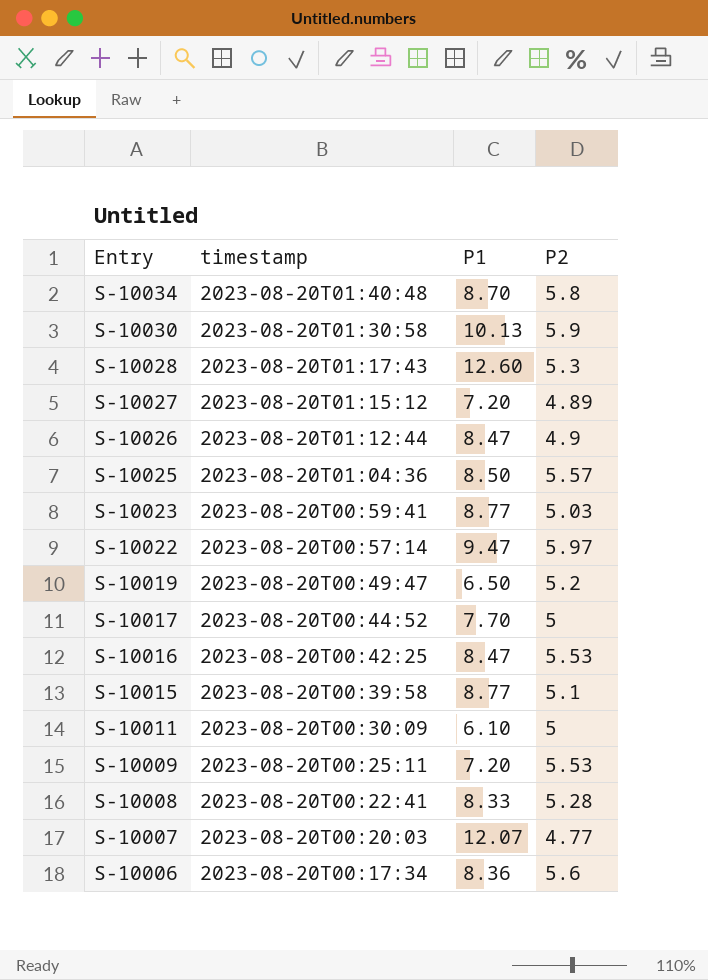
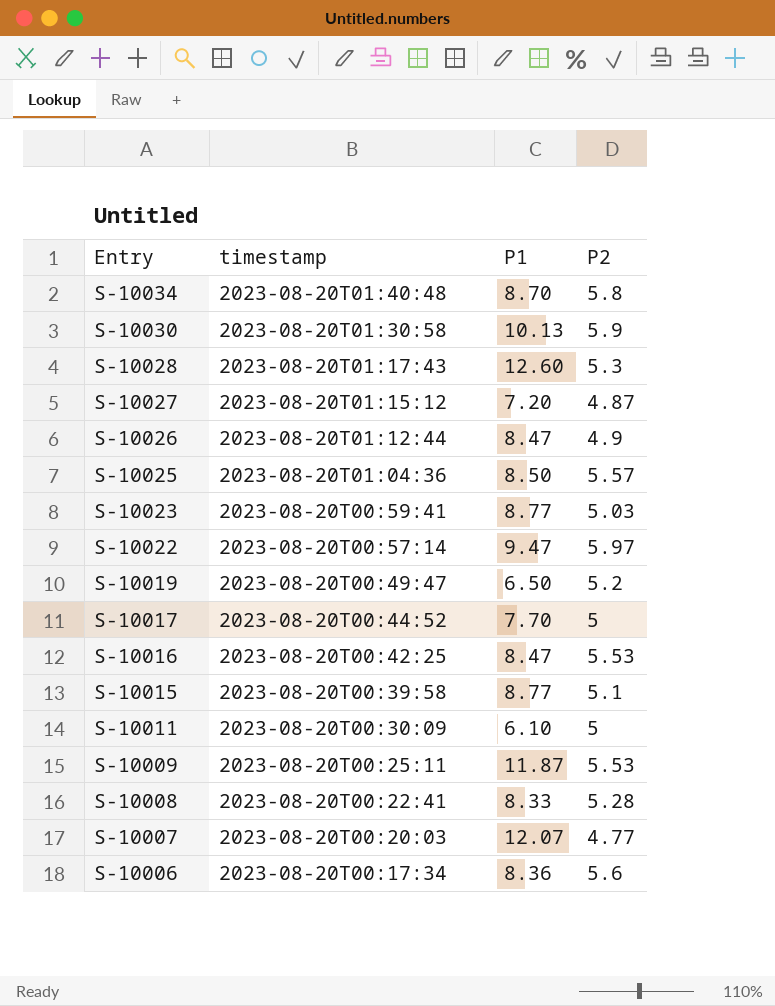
S-10027 | P2: 4.89 -> 4.87
S-10009 | P1: 7.20 -> 11.87

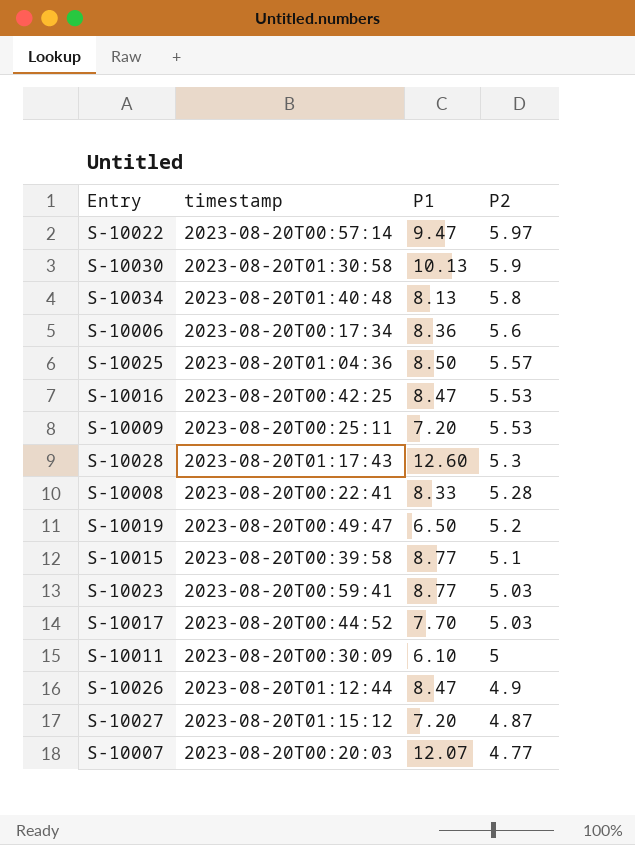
row order: Entry descending -> P2 descending
S-10034 | P1: 8.70 -> 8.13
S-10009 | P1: 11.87 -> 7.20
S-10017 | P2: 5 -> 5.03

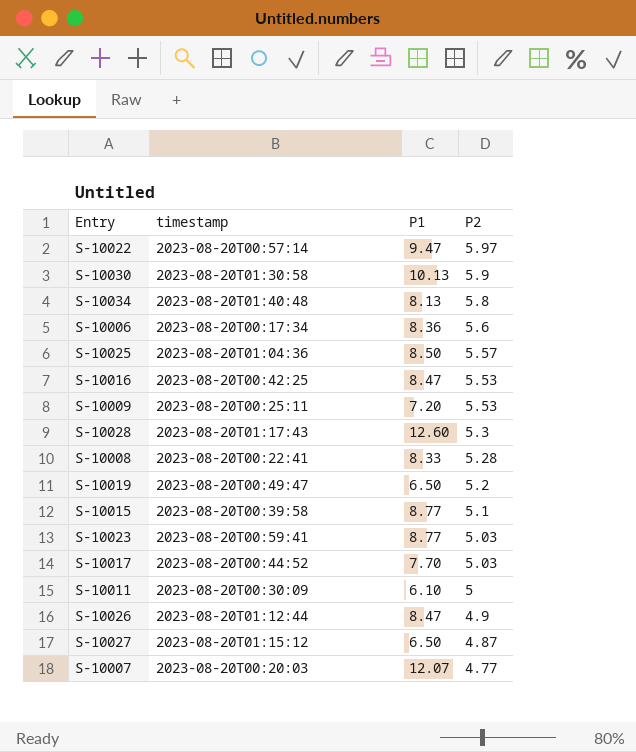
S-10027 | P1: 7.20 -> 6.50

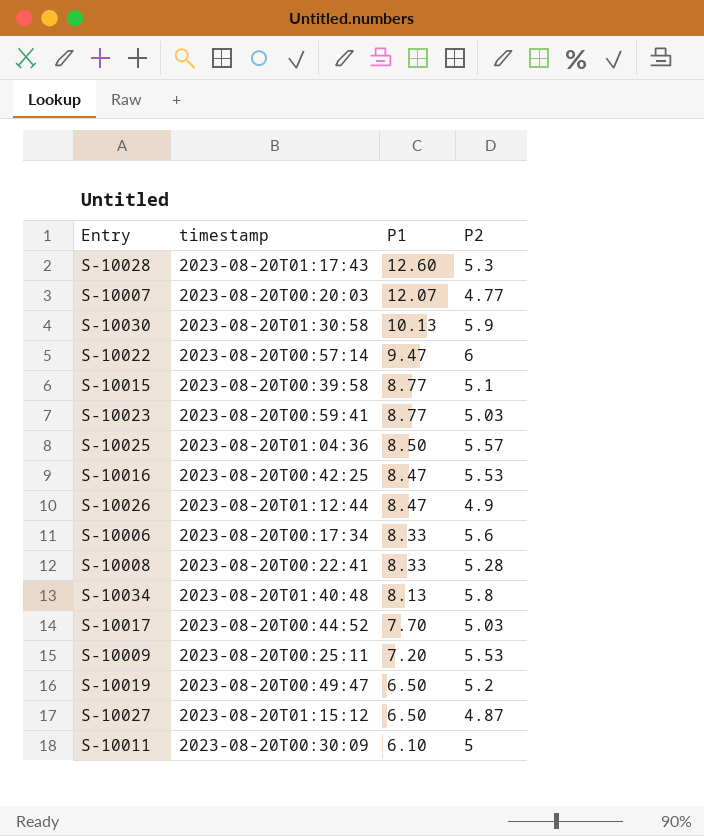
row order: P2 descending -> P1 descending
S-10022 | P2: 5.97 -> 6
S-10006 | P1: 8.36 -> 8.33

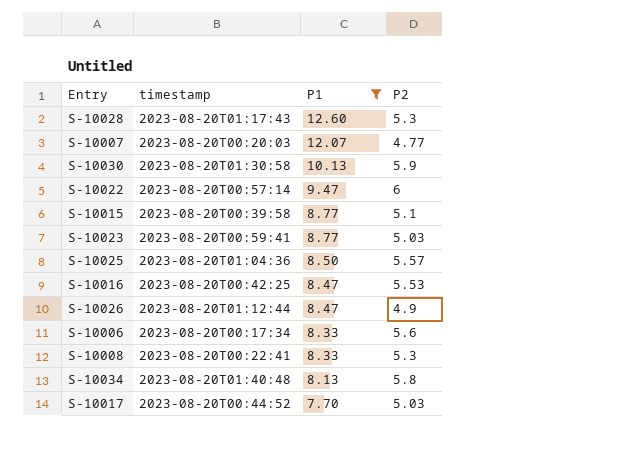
filter: none -> P1 >= 7.70
S-10008 | P2: 5.28 -> 5.3

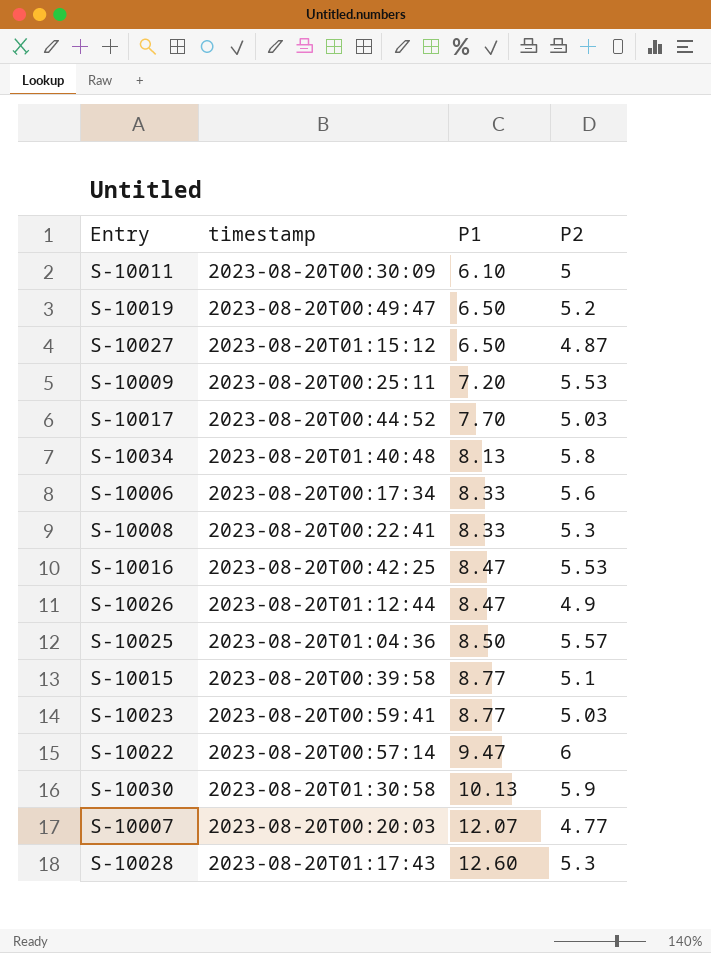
filter: P1 >= 7.70 -> none
row order: P1 descending -> P1 ascending

